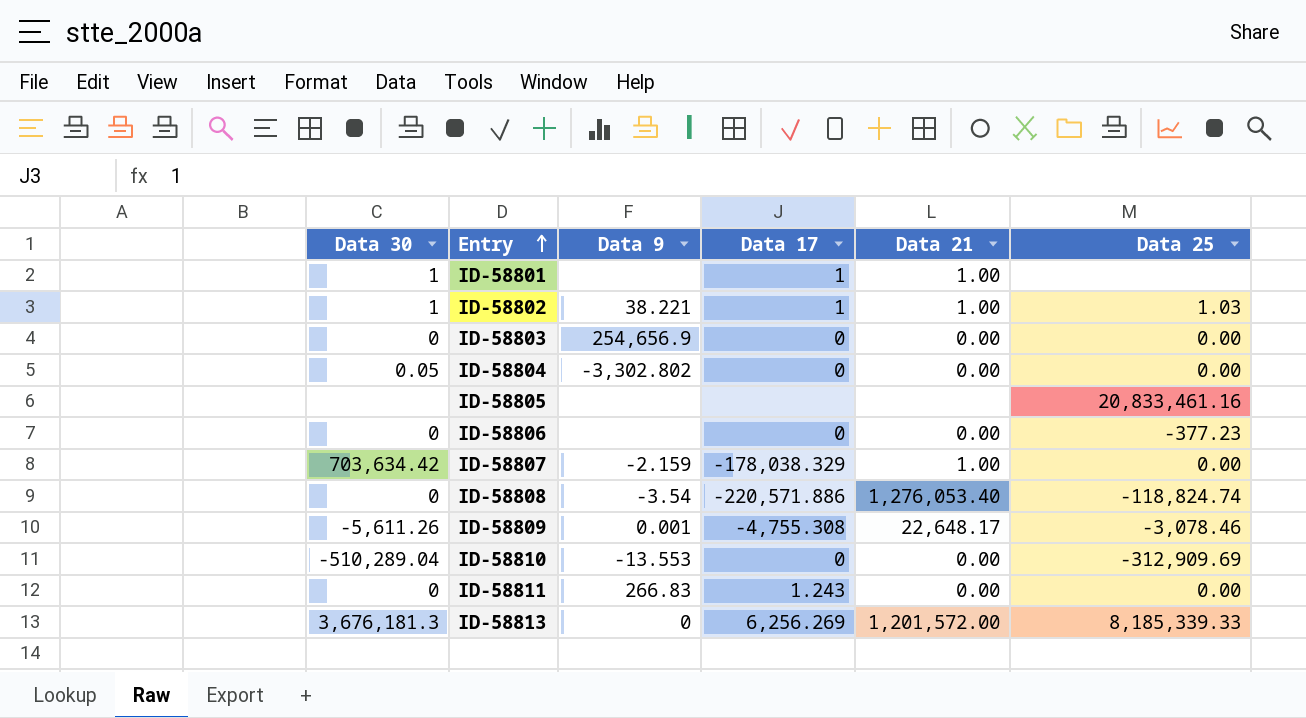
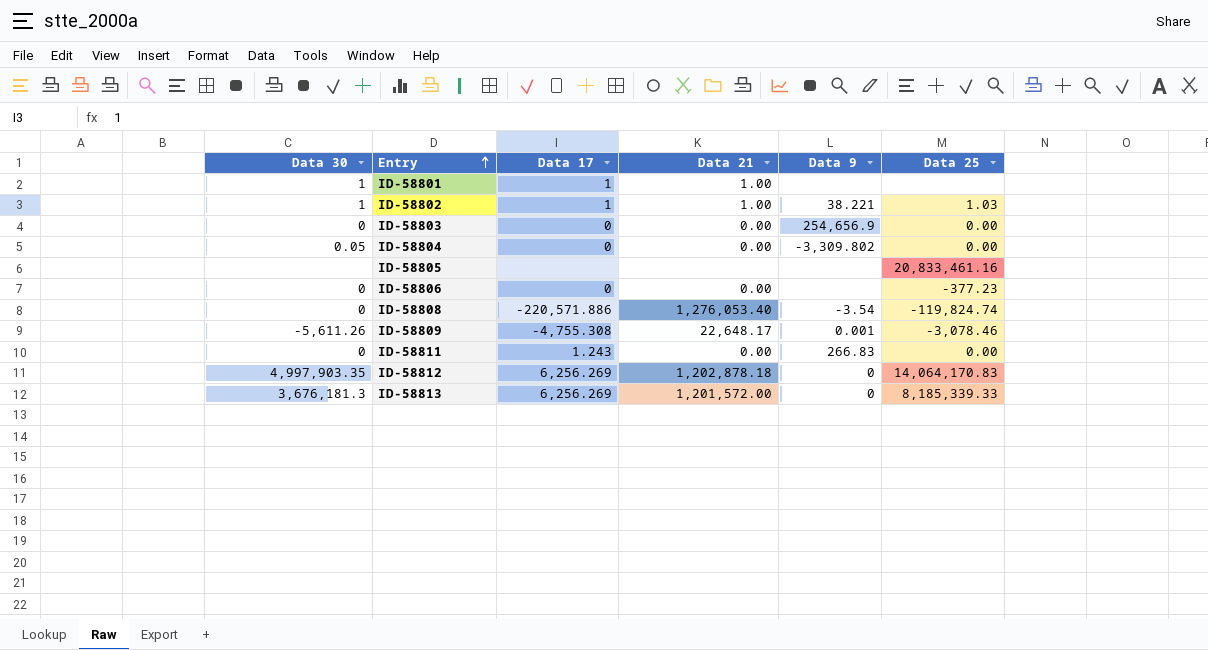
column Data 9 | position: 3 -> 5
row ID-58807: 703,634.42 | -2.159 | -178,038.329 | 1.00 | 0.00 -> none
row ID-58810: -510,289.04 | -13.553 | 0 | 0.00 | -312,909.69 -> none
ID-58804 | Data 9: -3,302.802 -> -3,309.802
ID-58808 | Data 25: -118,824.74 -> -119,824.74
row ID-58812: none -> 4,997,903.35 | 6,256.269 | 1,202,878.18 | 0 | 14,064,170.83

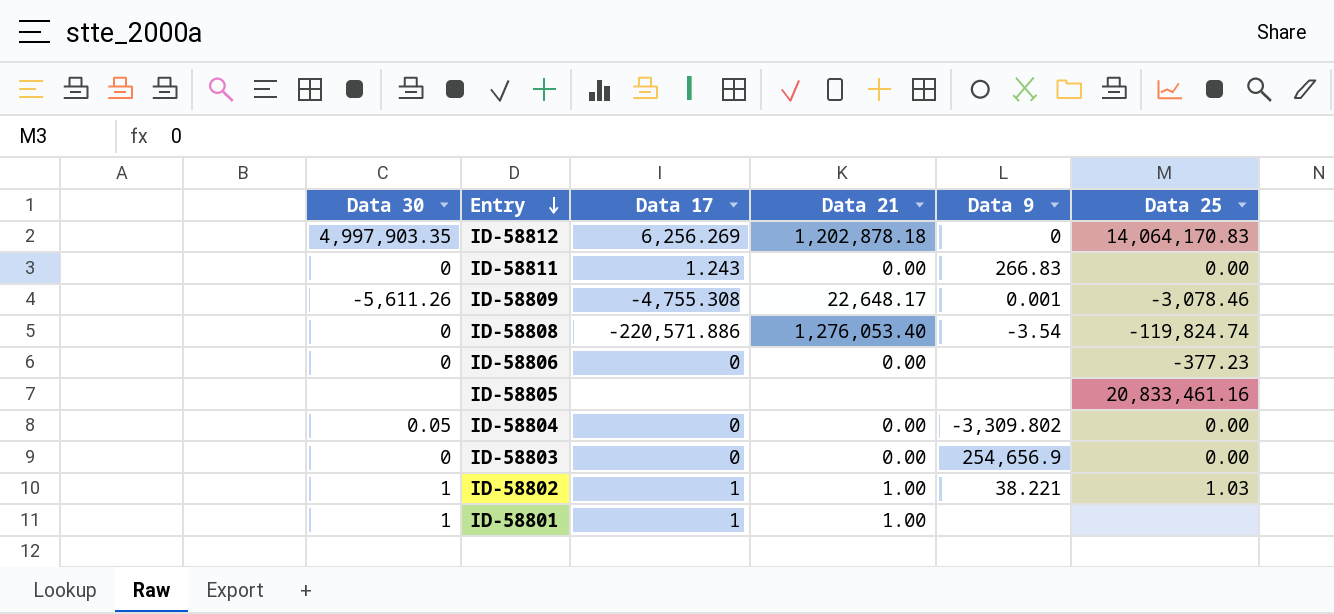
row order: Entry ascending -> Entry descending
row ID-58813: 3,676,181.3 | 6,256.269 | 1,201,572.00 | 0 | 8,185,339.33 -> none

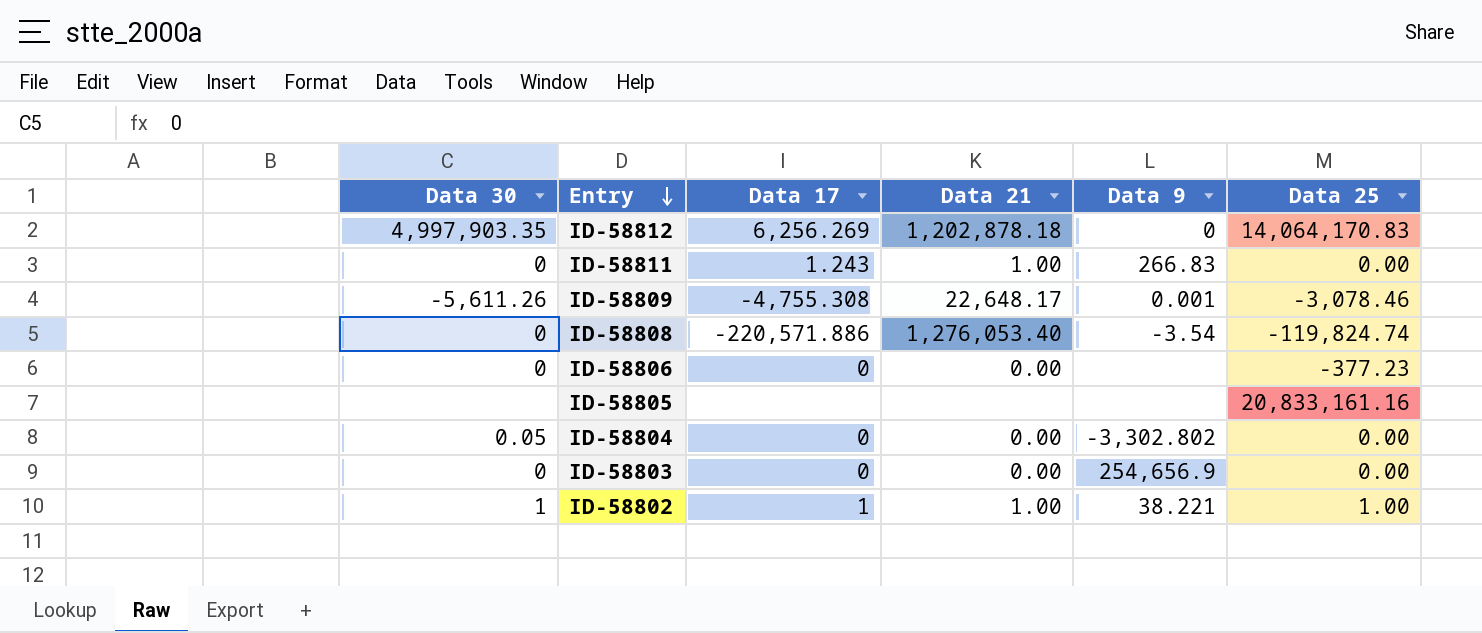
row ID-58801: 1 | 1 | 1.00 | none | none -> none
ID-58811 | Data 21: 0.00 -> 1.00
ID-58805 | Data 25: 20,833,461.16 -> 20,833,161.16
ID-58804 | Data 9: -3,309.802 -> -3,302.802
ID-58802 | Data 25: 1.03 -> 1.00

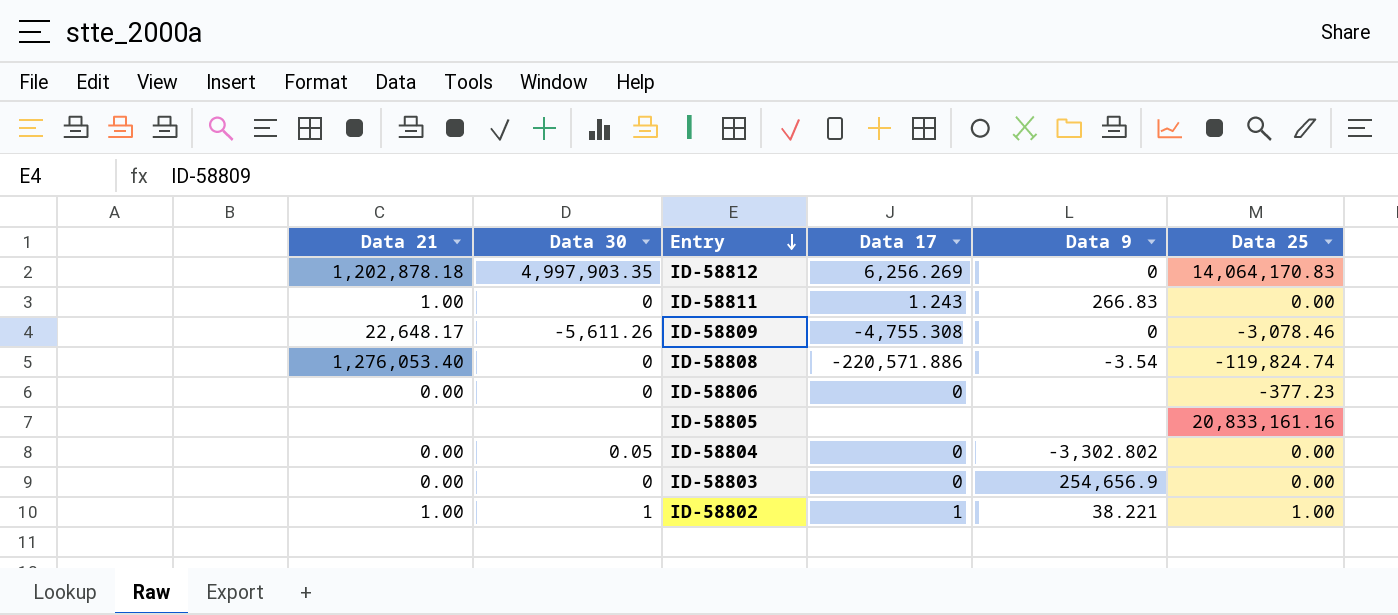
column Data 21 | position: 4 -> 1
ID-58809 | Data 9: 0.001 -> 0

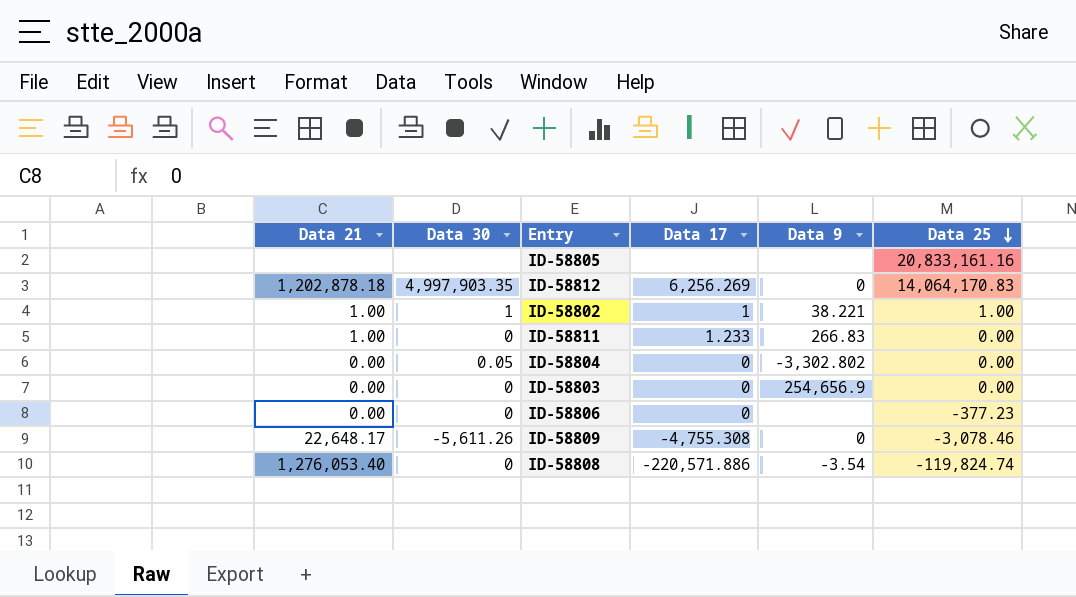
row order: Entry descending -> Data 25 descending
ID-58811 | Data 17: 1.243 -> 1.233

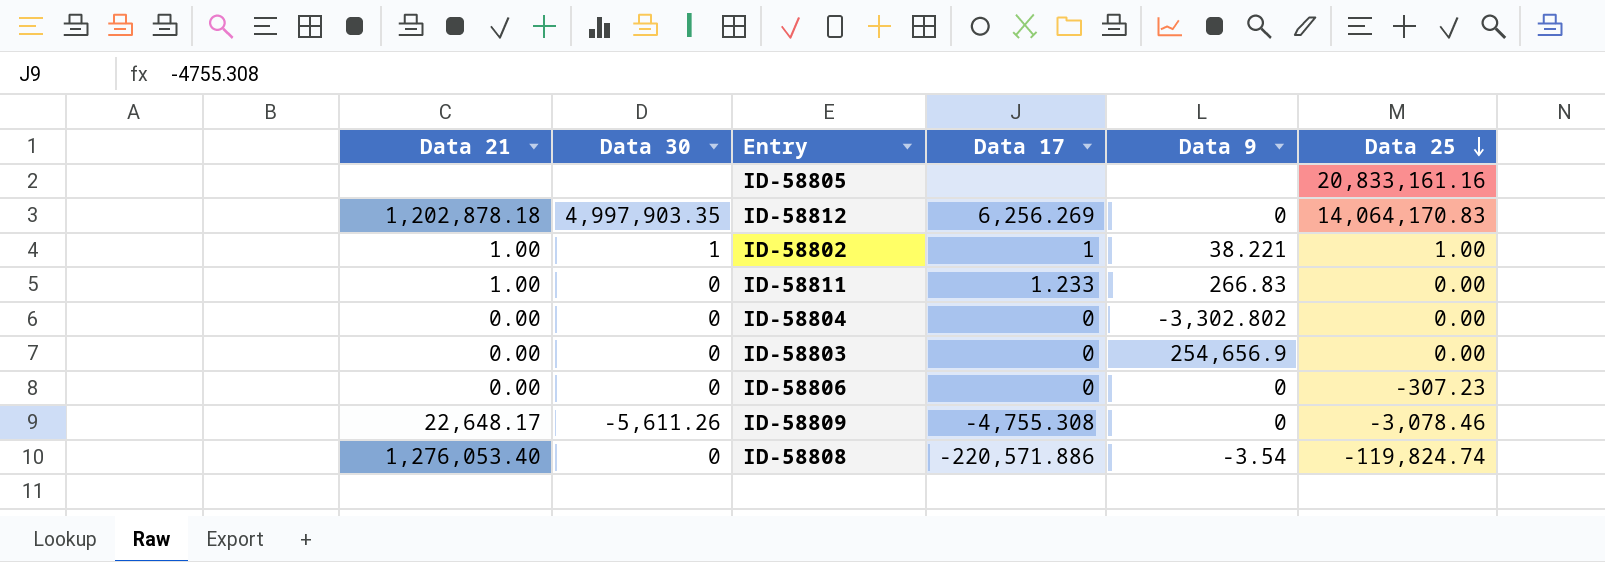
ID-58804 | Data 30: 0.05 -> 0
ID-58806 | Data 9: none -> 0
ID-58806 | Data 25: -377.23 -> -307.23

